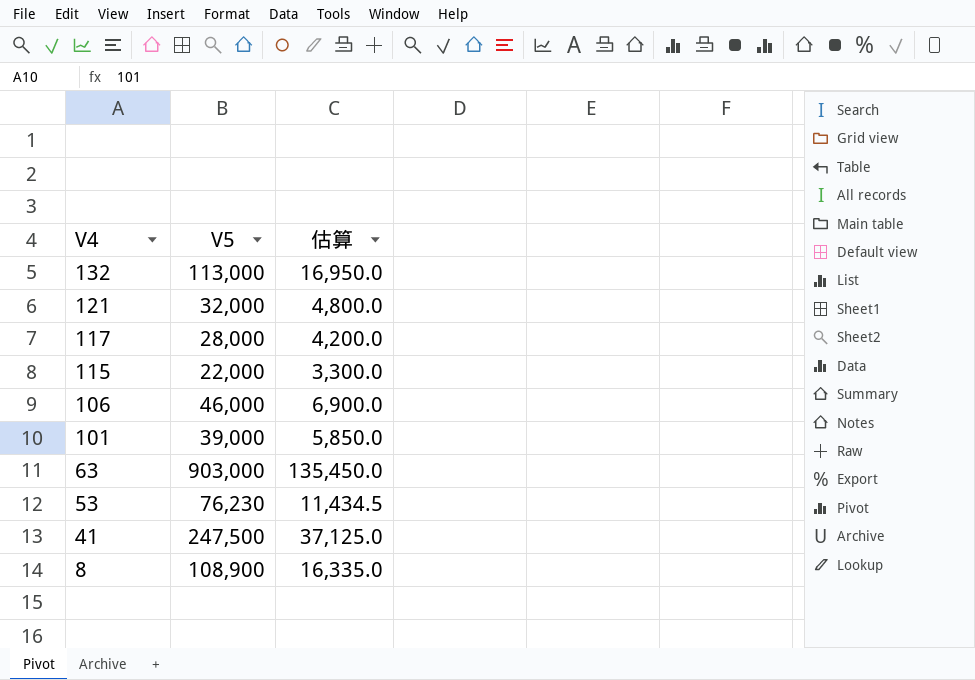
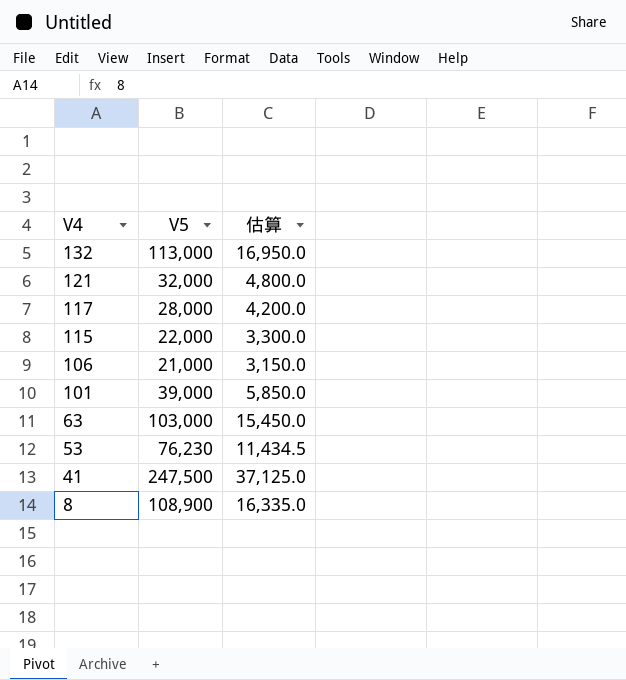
106 | V5: 46,000 -> 21,000
106 | 估算: 6,900.0 -> 3,150.0
63 | V5: 903,000 -> 103,000
63 | 估算: 135,450.0 -> 15,450.0

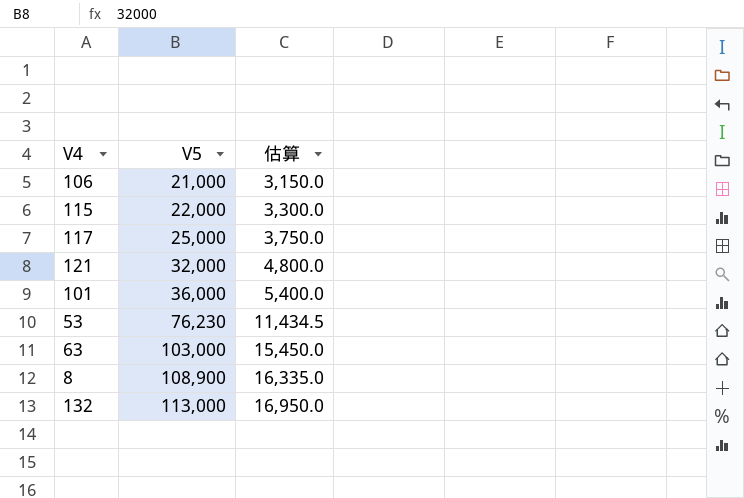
row order: V4 descending -> V5 ascending
row 41: 247,500 | 37,125.0 -> none
117 | V5: 28,000 -> 25,000
117 | 估算: 4,200.0 -> 3,750.0
101 | V5: 39,000 -> 36,000
101 | 估算: 5,850.0 -> 5,400.0

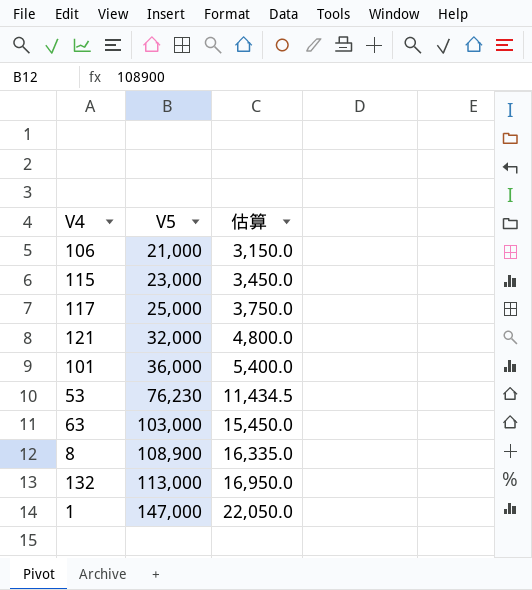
115 | V5: 22,000 -> 23,000
115 | 估算: 3,300.0 -> 3,450.0
row 1: none -> 147,000 | 22,050.0

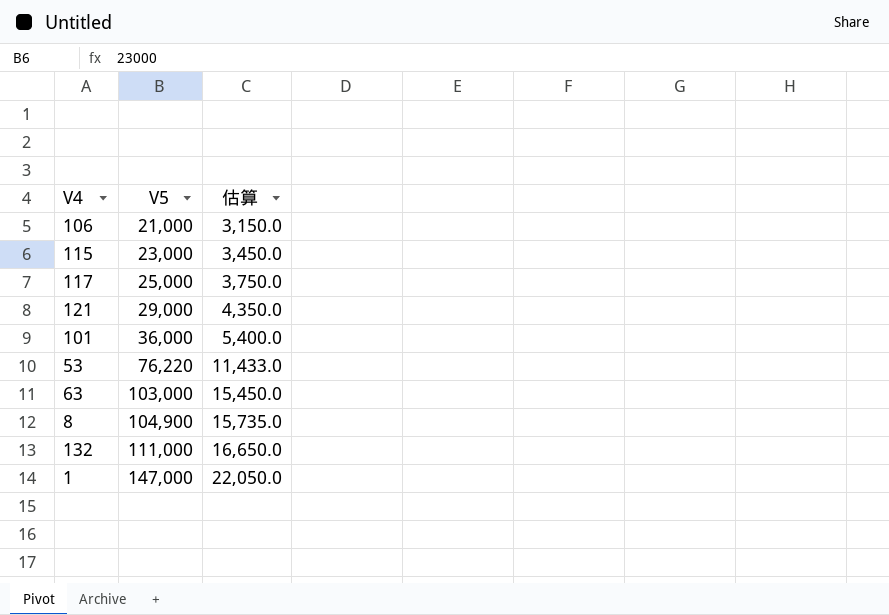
121 | V5: 32,000 -> 29,000
121 | 估算: 4,800.0 -> 4,350.0
53 | V5: 76,230 -> 76,220
53 | 估算: 11,434.5 -> 11,433.0
8 | V5: 108,900 -> 104,900
8 | 估算: 16,335.0 -> 15,735.0
132 | V5: 113,000 -> 111,000
132 | 估算: 16,950.0 -> 16,650.0

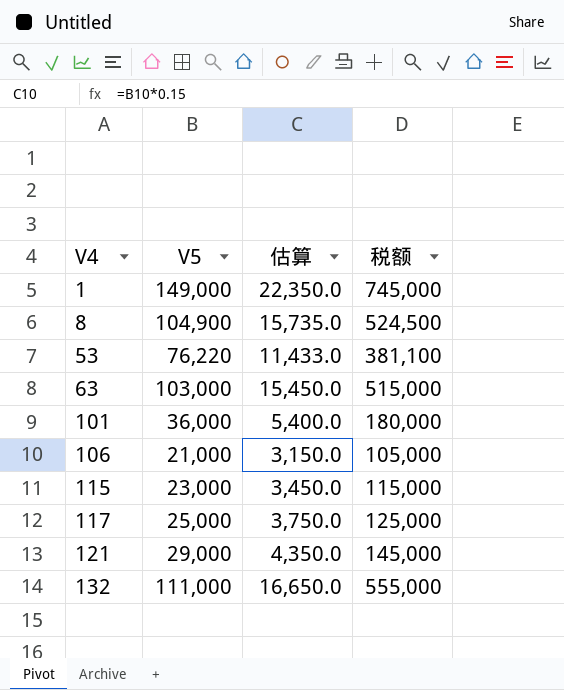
row order: V5 ascending -> V4 ascending
column 税额 | formula: none -> [V5] * 5
1 | V5: 147,000 -> 149,000
1 | 估算: 22,050.0 -> 22,350.0

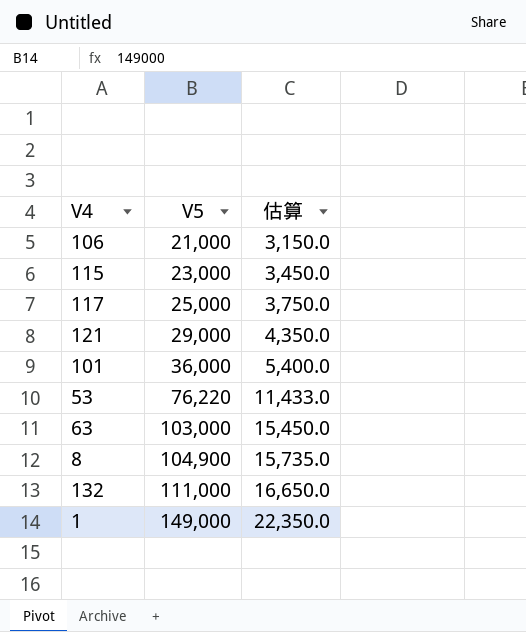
row order: V4 ascending -> V5 ascending
column 税额 | formula: [V5] * 5 -> none

